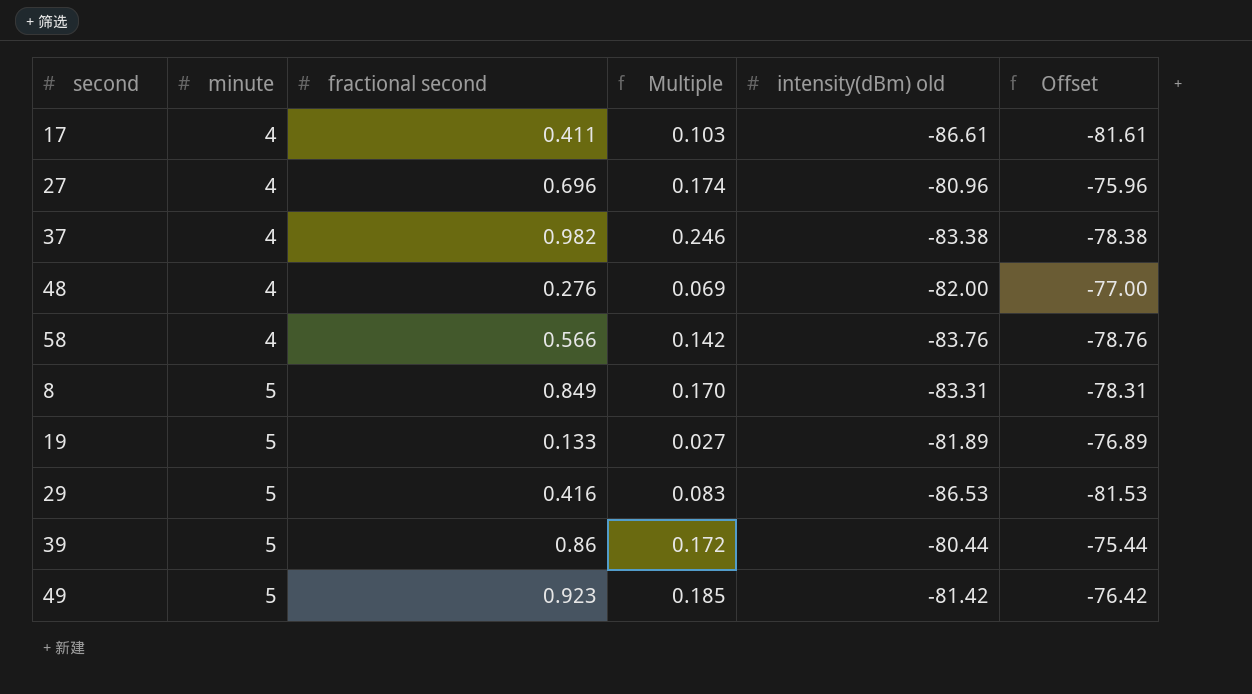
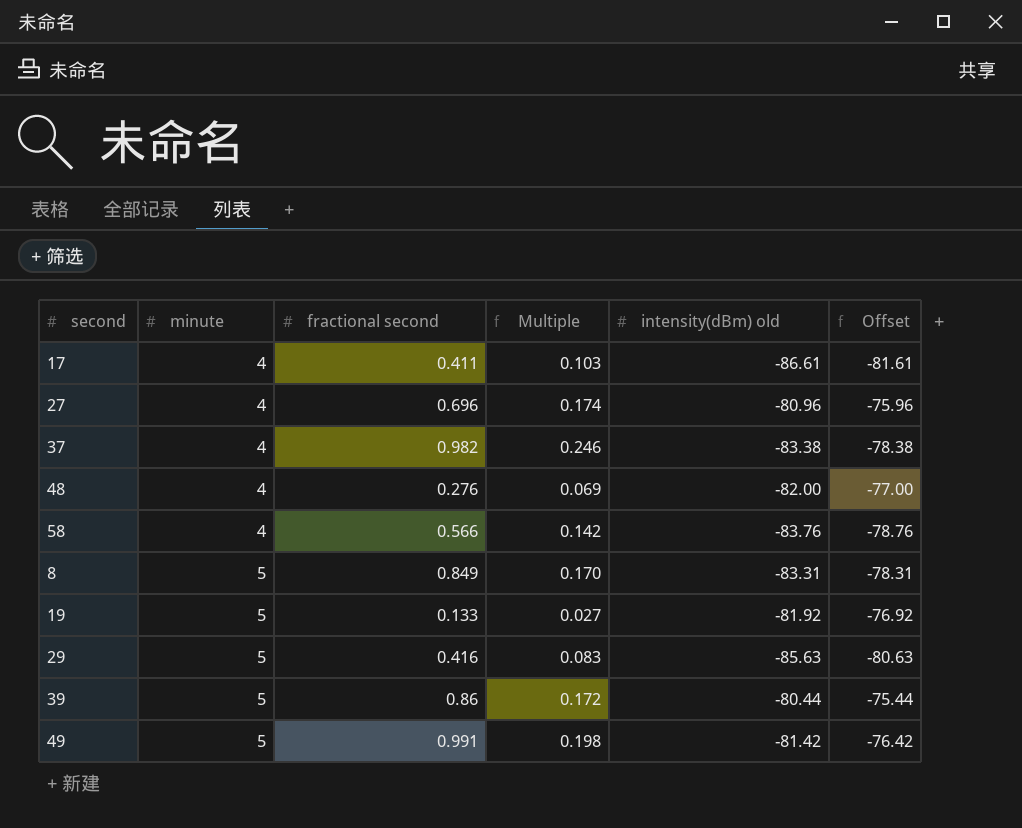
19 | intensity(dBm) old: -81.89 -> -81.92
19 | Offset: -76.89 -> -76.92
29 | intensity(dBm) old: -86.53 -> -85.63
29 | Offset: -81.53 -> -80.63
49 | fractional second: 0.923 -> 0.991
49 | Multiple: 0.185 -> 0.198

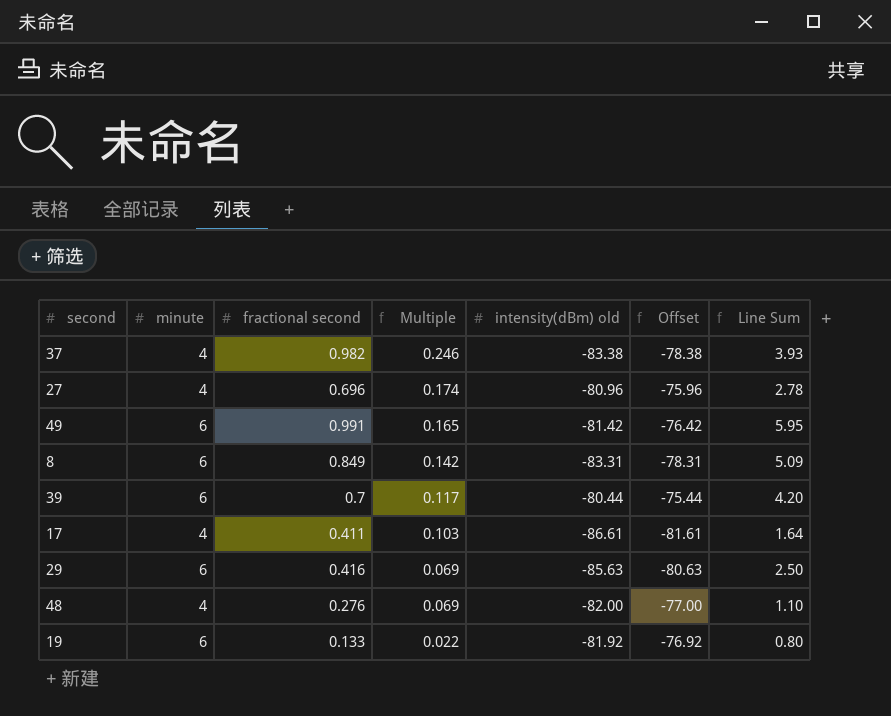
row order: minute ascending -> Multiple descending
column Line Sum | formula: none -> [minute] * [fractional second]
row 58: 4 | 0.566 | 0.142 | -83.76 | -78.76 -> none
49 | minute: 5 -> 6
49 | Multiple: 0.198 -> 0.165
8 | minute: 5 -> 6
8 | Multiple: 0.170 -> 0.142
39 | minute: 5 -> 6
39 | fractional second: 0.86 -> 0.7
39 | Multiple: 0.172 -> 0.117
29 | minute: 5 -> 6
29 | Multiple: 0.083 -> 0.069
19 | minute: 5 -> 6
19 | Multiple: 0.027 -> 0.022

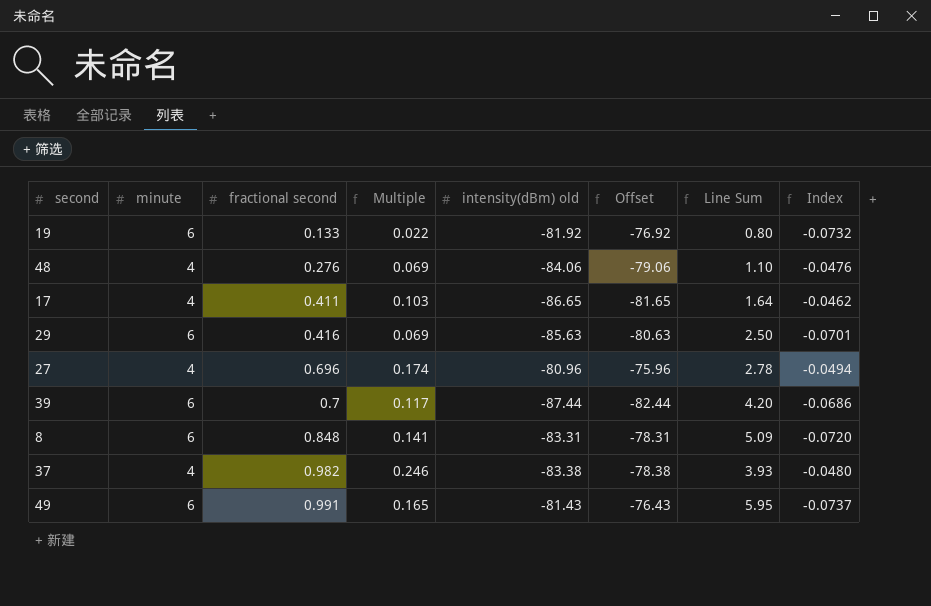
row order: Multiple descending -> fractional second ascending
column Index | formula: none -> [minute] / [intensity(dBm) old]
48 | intensity(dBm) old: -82.00 -> -84.06
48 | Offset: -77.00 -> -79.06
17 | intensity(dBm) old: -86.61 -> -86.65
17 | Offset: -81.61 -> -81.65
39 | intensity(dBm) old: -80.44 -> -87.44
39 | Offset: -75.44 -> -82.44
8 | fractional second: 0.849 -> 0.848
8 | Multiple: 0.142 -> 0.141
49 | intensity(dBm) old: -81.42 -> -81.43
49 | Offset: -76.42 -> -76.43

